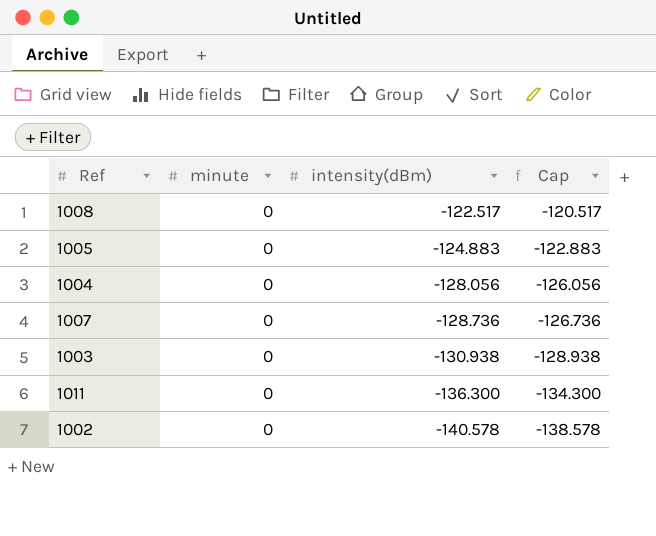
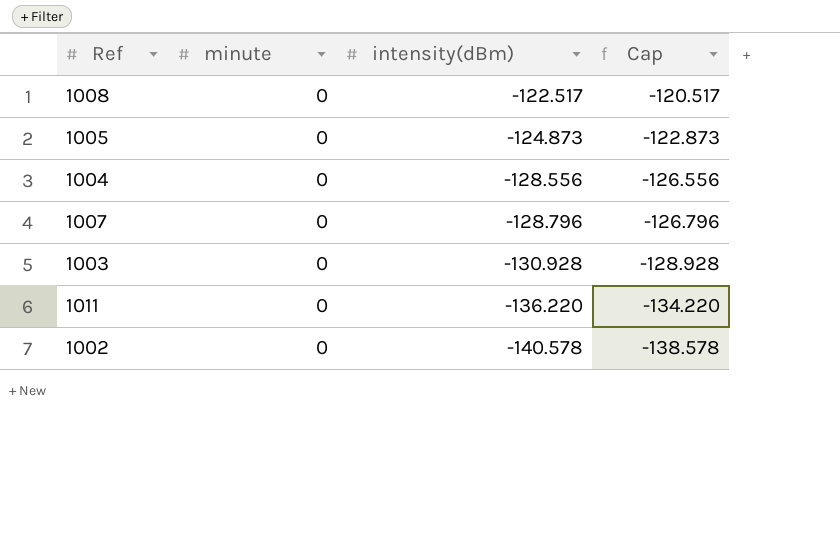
1005 | intensity(dBm): -124.883 -> -124.873
1005 | Cap: -122.883 -> -122.873
1004 | intensity(dBm): -128.056 -> -128.556
1004 | Cap: -126.056 -> -126.556
1007 | intensity(dBm): -128.736 -> -128.796
1007 | Cap: -126.736 -> -126.796
1003 | intensity(dBm): -130.938 -> -130.928
1003 | Cap: -128.938 -> -128.928
1011 | intensity(dBm): -136.300 -> -136.220
1011 | Cap: -134.300 -> -134.220

